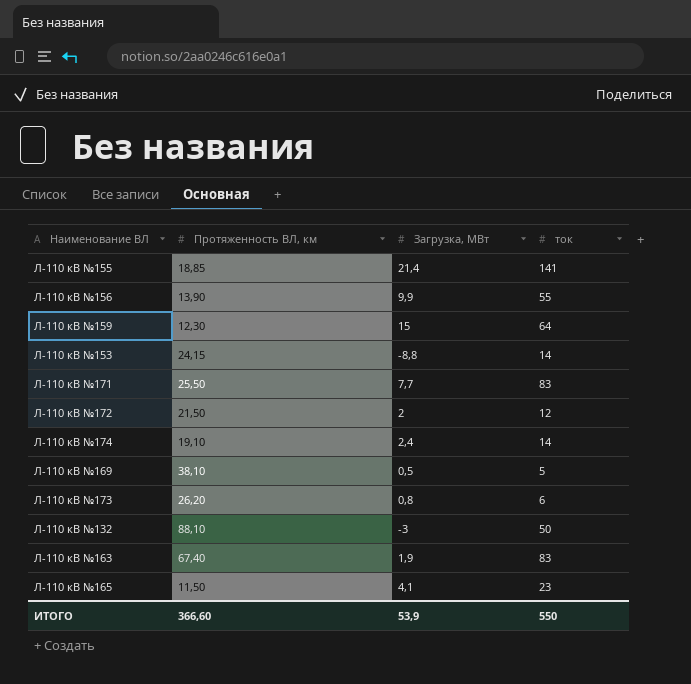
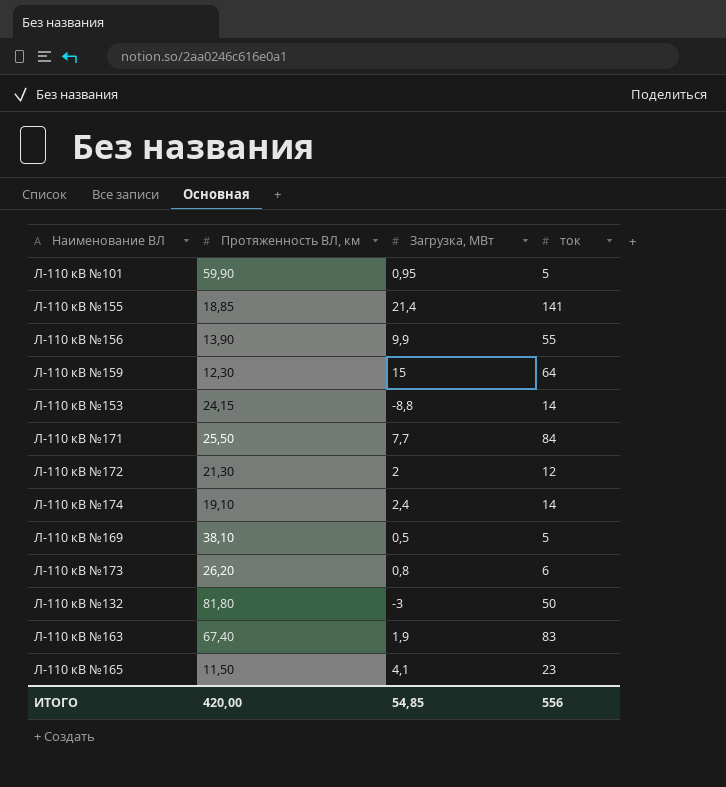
row Л-110 кВ №101: none -> 59,90 | 0,95 | 5
Л-110 кВ №171 | ток: 83 -> 84
Л-110 кВ №172 | Протяженность ВЛ, км: 21,50 -> 21,30
Л-110 кВ №132 | Протяженность ВЛ, км: 88,10 -> 81,80
ИТОГО | Протяженность ВЛ, км: 366,60 -> 420,00
ИТОГО | Загрузка, МВт: 53,9 -> 54,85
ИТОГО | ток: 550 -> 556

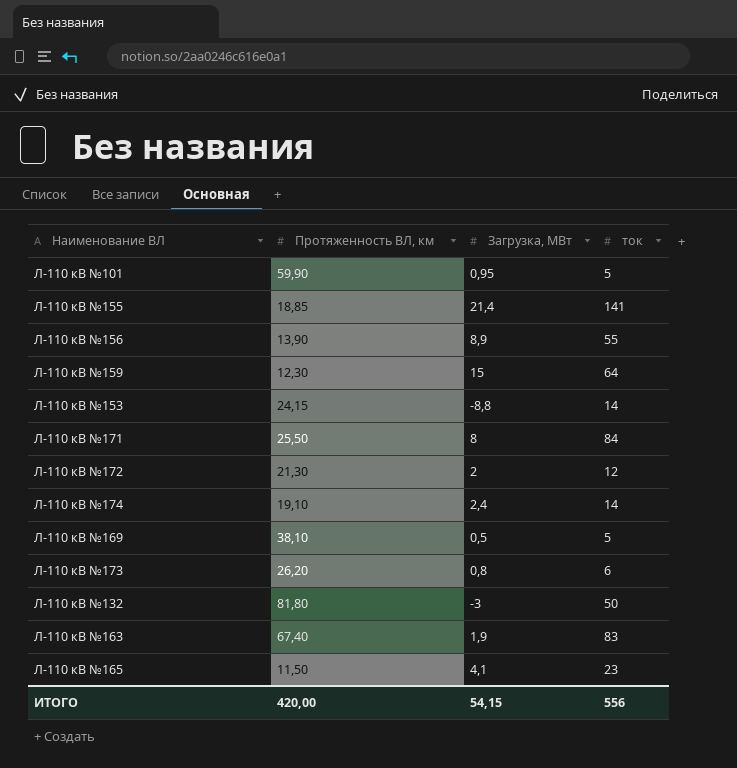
Л-110 кВ №156 | Загрузка, МВт: 9,9 -> 8,9
Л-110 кВ №171 | Загрузка, МВт: 7,7 -> 8
ИТОГО | Загрузка, МВт: 54,85 -> 54,15

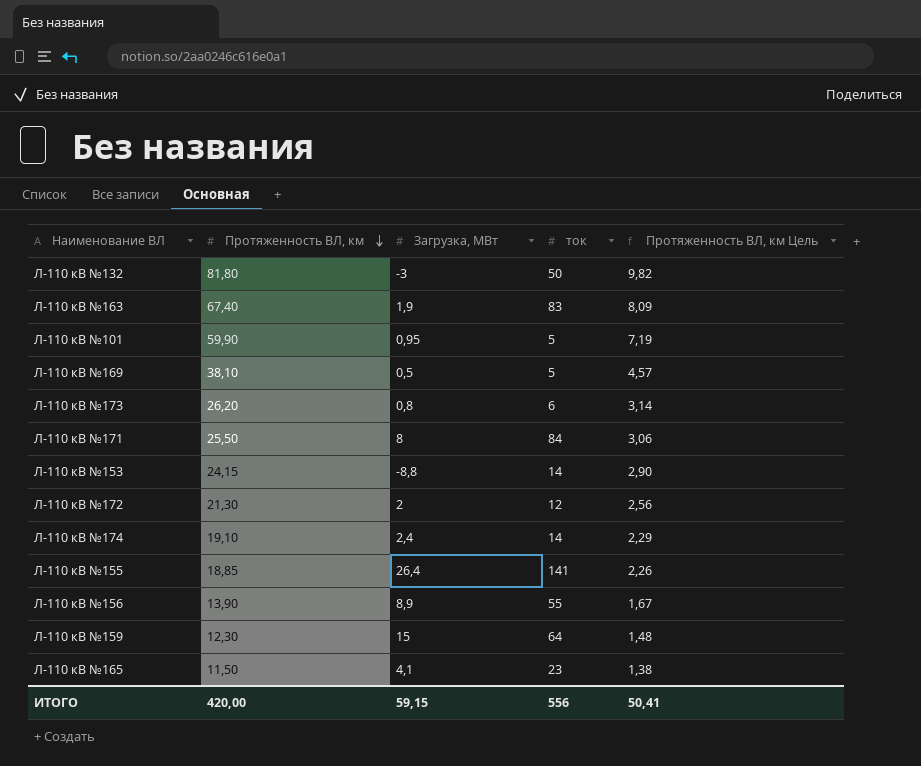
row order: none -> Протяженность ВЛ, км descending
column Протяженность ВЛ, км Цель | formula: none -> [Протяженность ВЛ, км] * 0,12
Л-110 кВ №155 | Загрузка, МВт: 21,4 -> 26,4
ИТОГО | Загрузка, МВт: 54,15 -> 59,15

